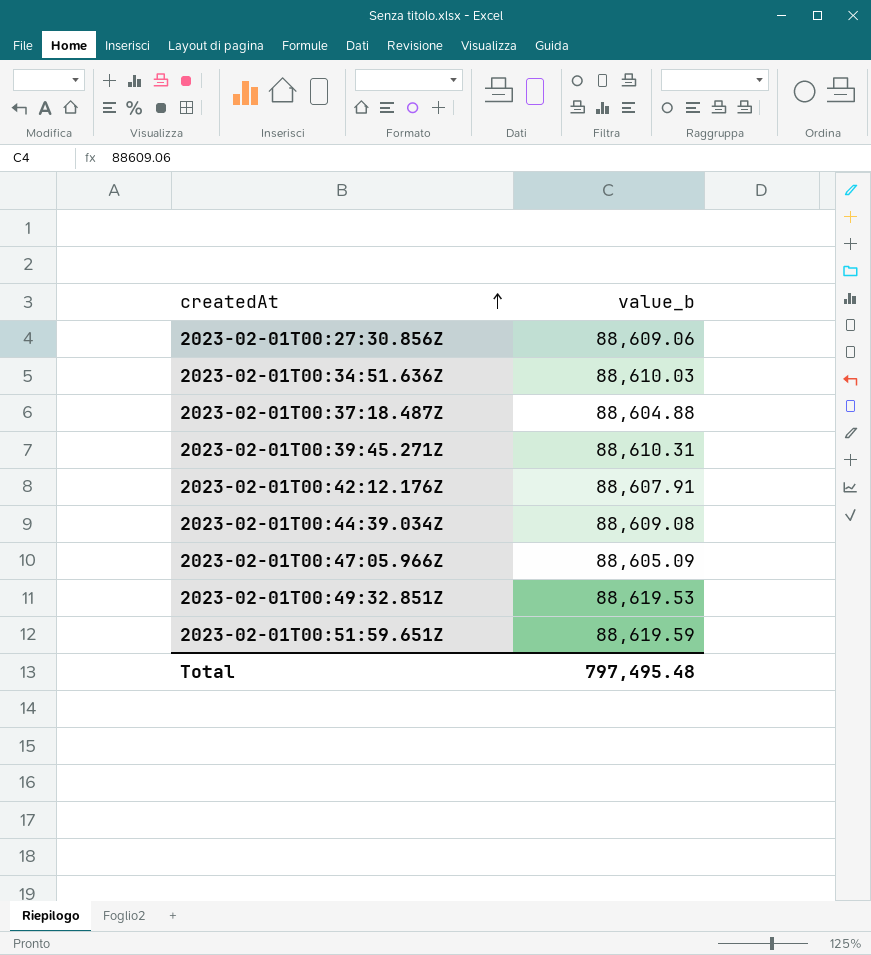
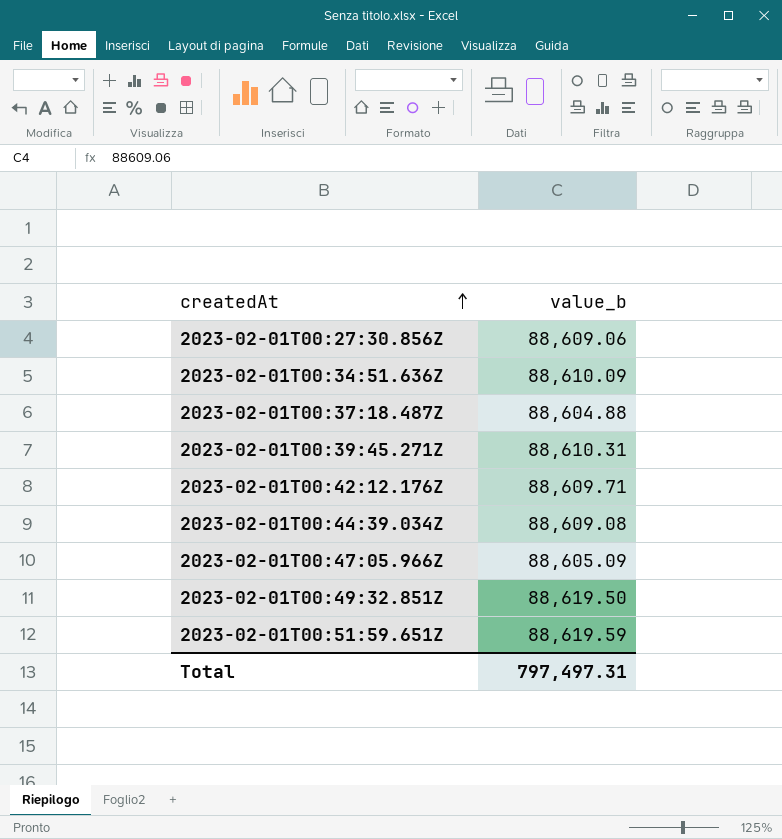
2023-02-01T00:34:51.636Z | value_b: 88,610.03 -> 88,610.09
2023-02-01T00:42:12.176Z | value_b: 88,607.91 -> 88,609.71
2023-02-01T00:49:32.851Z | value_b: 88,619.53 -> 88,619.50
Total | value_b: 797,495.48 -> 797,497.31

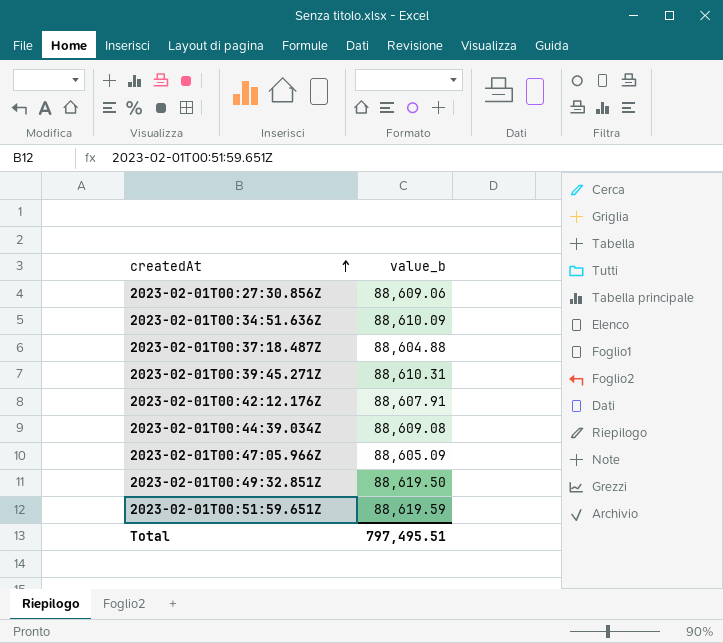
2023-02-01T00:42:12.176Z | value_b: 88,609.71 -> 88,607.91
Total | value_b: 797,497.31 -> 797,495.51

